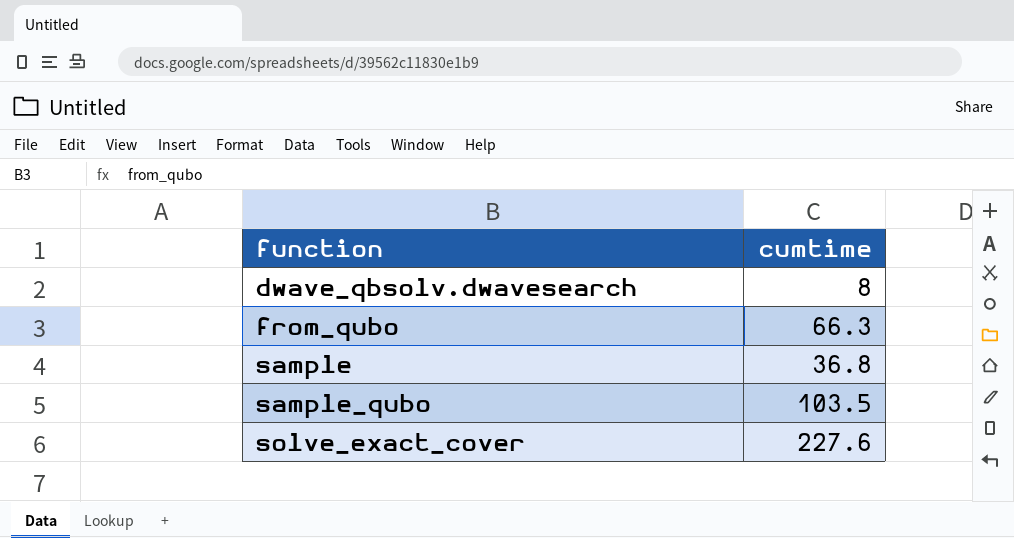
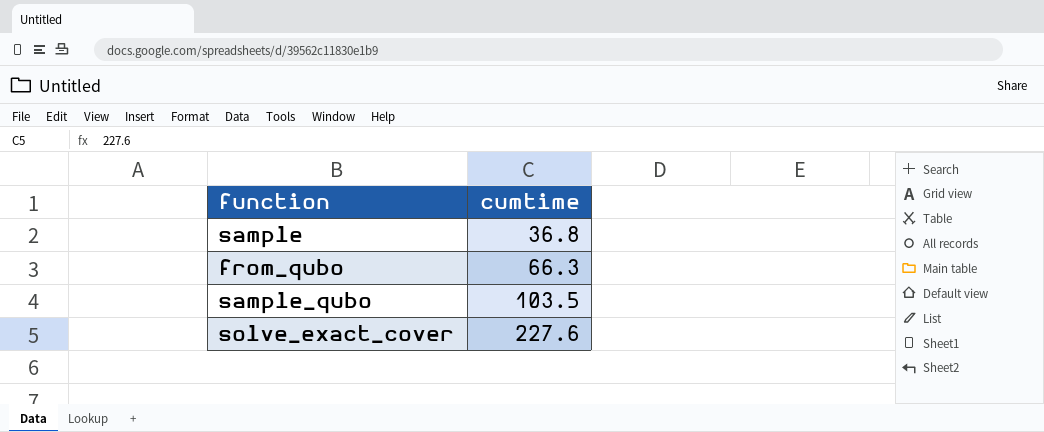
row order: function ascending -> cumtime ascending
row dwave_qbsolv.dwavesearch: 8 -> none

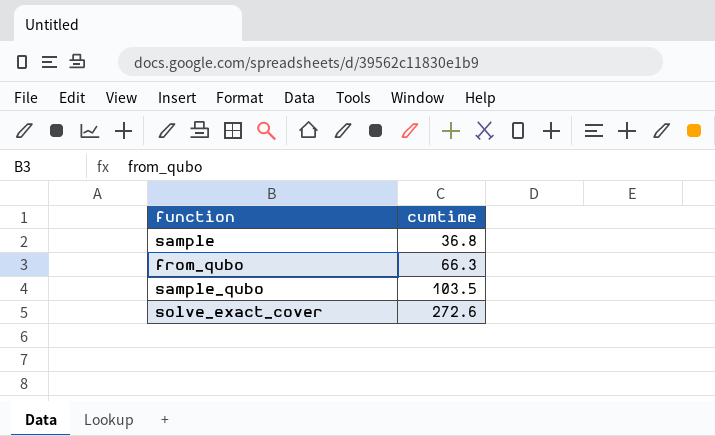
solve_exact_cover | cumtime: 227.6 -> 272.6

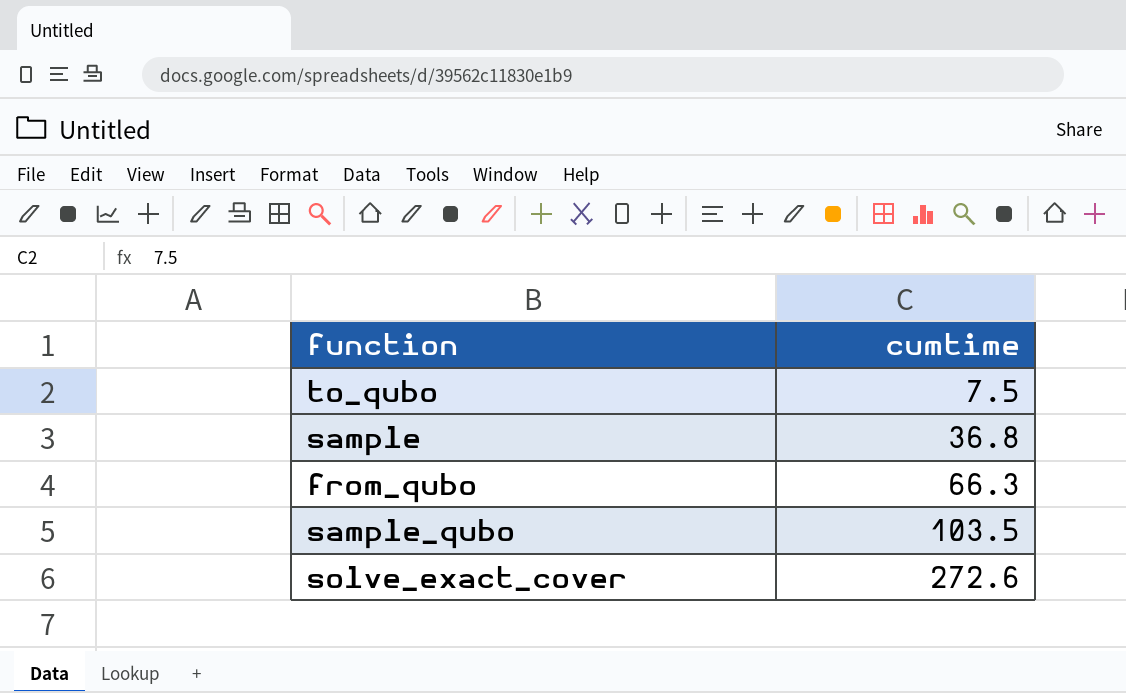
row to_qubo: none -> 7.5

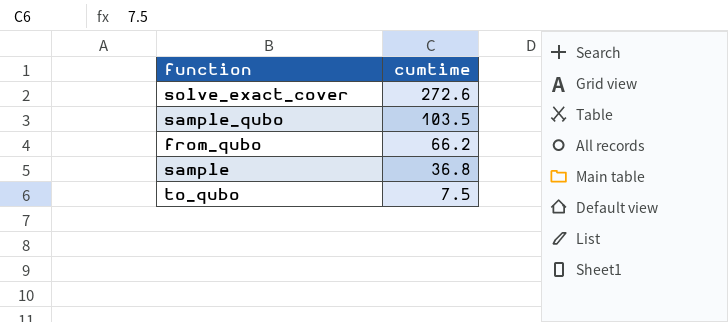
row order: cumtime ascending -> cumtime descending
from_qubo | cumtime: 66.3 -> 66.2

